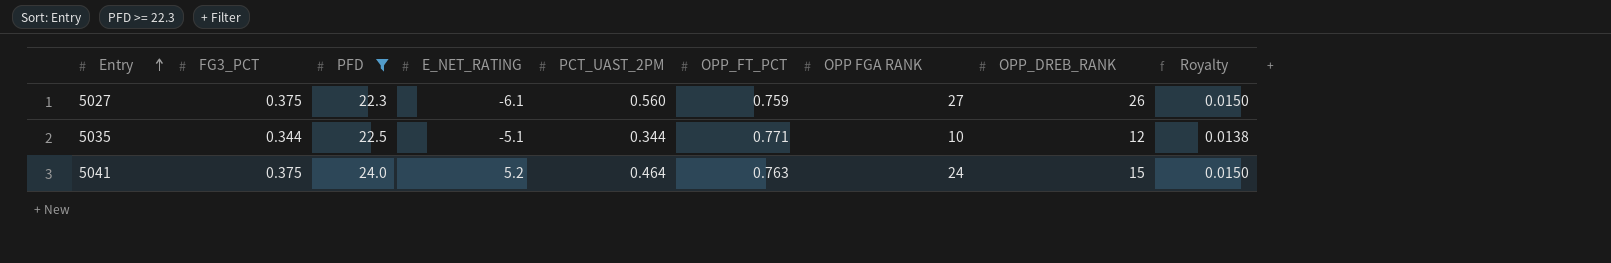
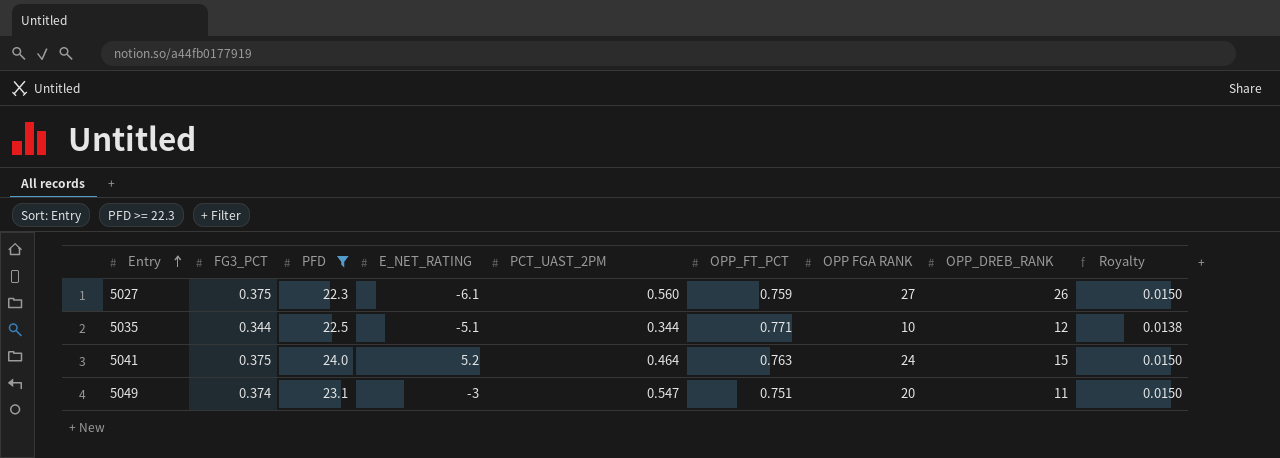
row 5049: none -> 0.374 | 23.1 | -3 | 0.547 | 0.751 | 20 | 11 | 0.0150

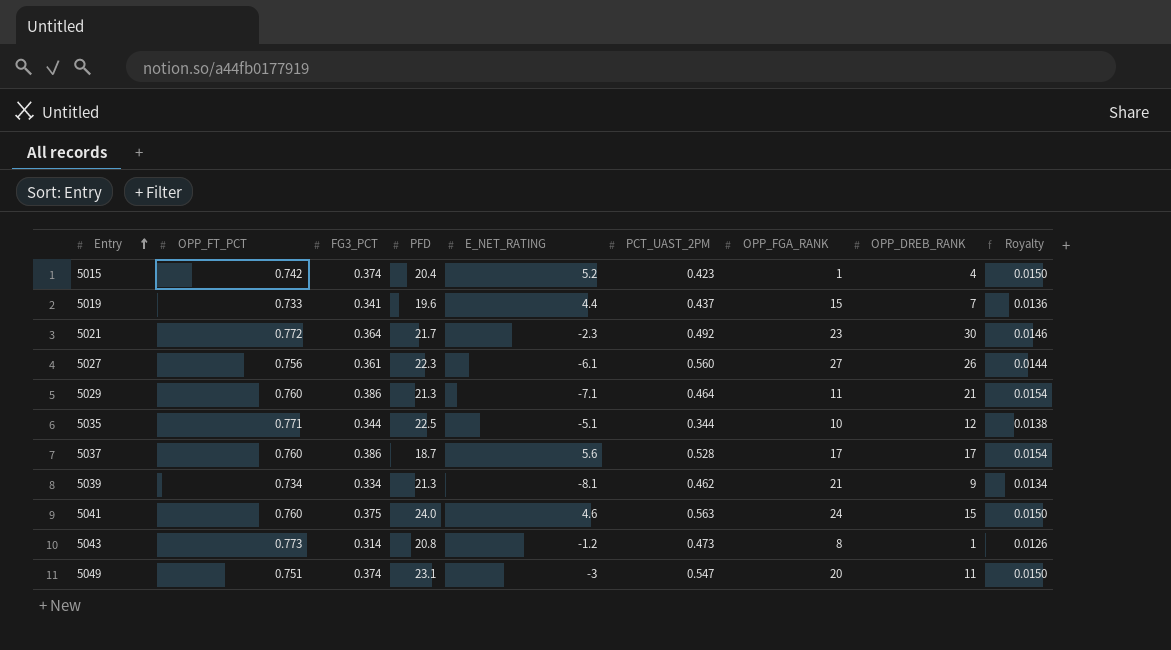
filter: PFD >= 22.3 -> none
column OPP_FT_PCT | position: 6 -> 2
column name: OPP FGA RANK -> OPP_FGA_RANK
5027 | OPP_FT_PCT: 0.759 -> 0.756
5027 | FG3_PCT: 0.375 -> 0.361
5027 | Royalty: 0.0150 -> 0.0144
5041 | OPP_FT_PCT: 0.763 -> 0.760
5041 | E_NET_RATING: 5.2 -> 4.6
5041 | PCT_UAST_2PM: 0.464 -> 0.563

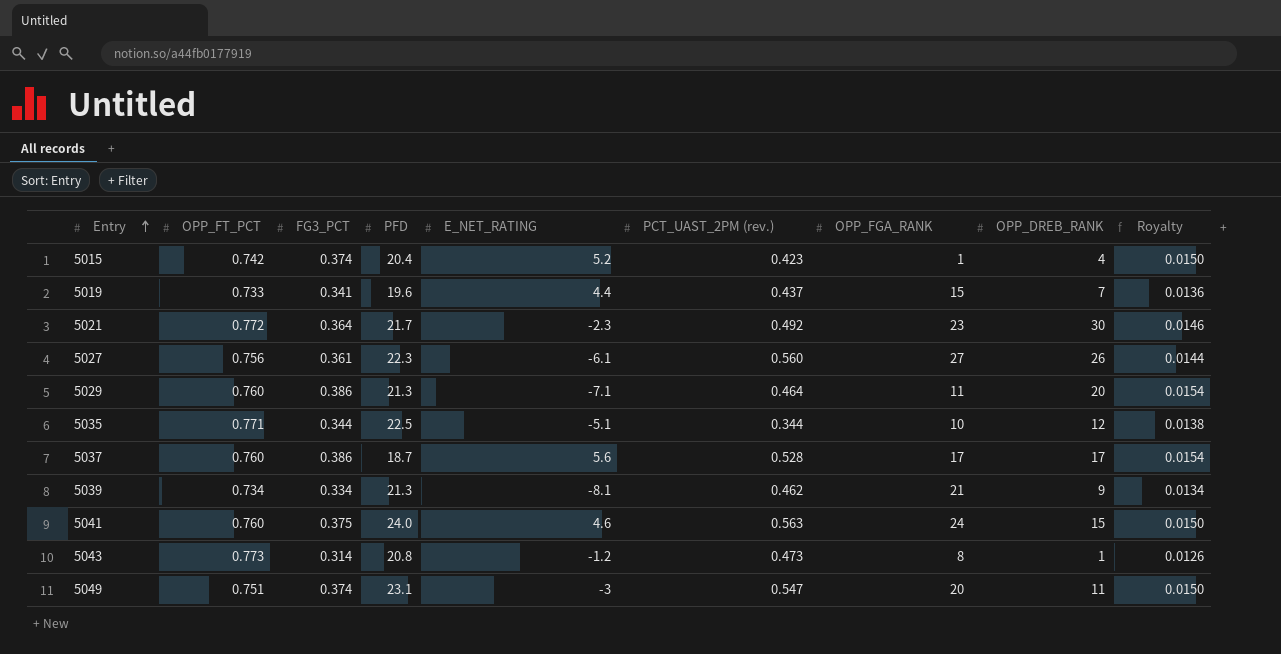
column name: PCT_UAST_2PM -> PCT_UAST_2PM (rev.)
5029 | OPP_DREB_RANK: 21 -> 20

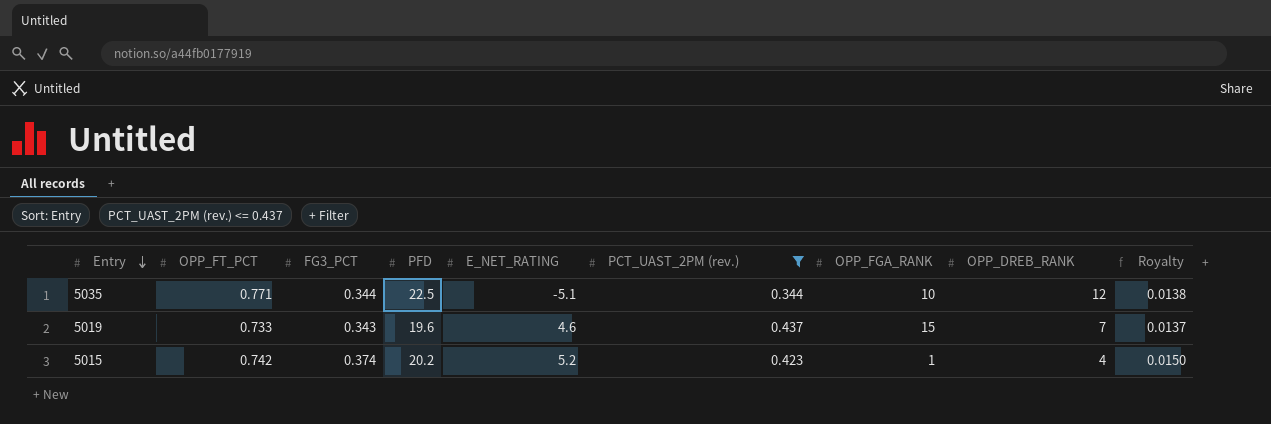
filter: none -> PCT_UAST_2PM (rev.) <= 0.437
row order: Entry ascending -> Entry descending
5019 | FG3_PCT: 0.341 -> 0.343
5019 | E_NET_RATING: 4.4 -> 4.6
5019 | Royalty: 0.0136 -> 0.0137
5015 | PFD: 20.4 -> 20.2

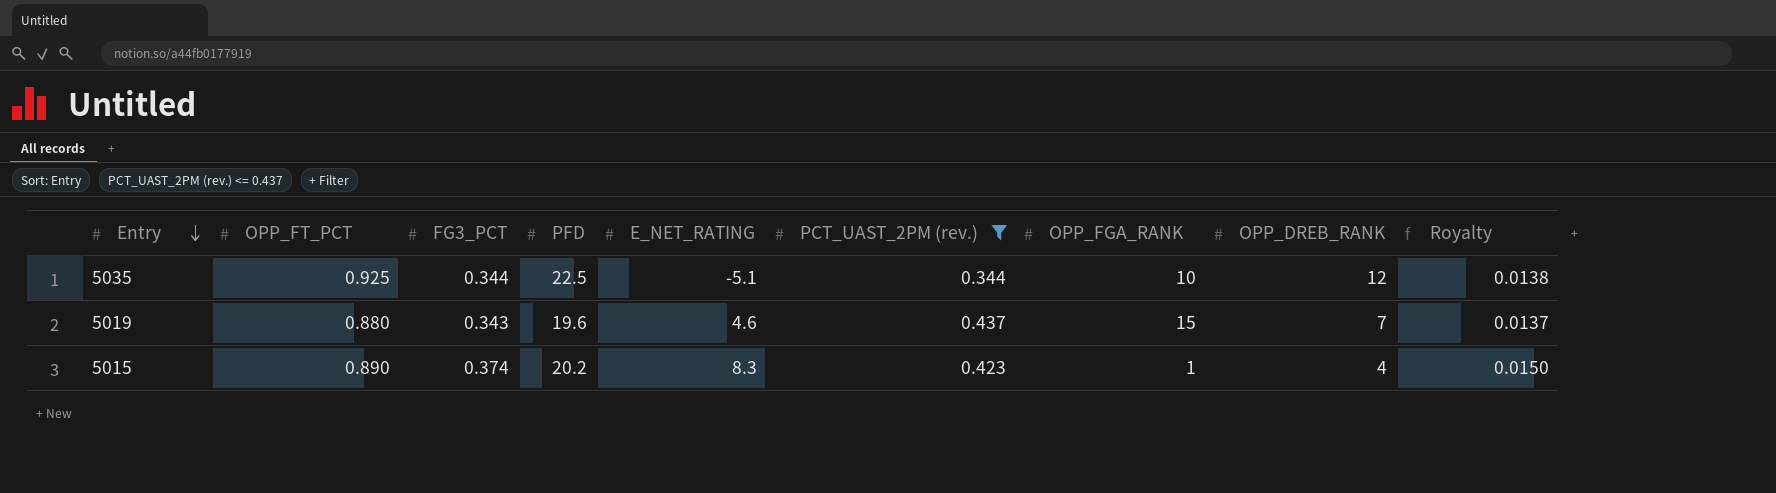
5035 | OPP_FT_PCT: 0.771 -> 0.925
5019 | OPP_FT_PCT: 0.733 -> 0.880
5015 | OPP_FT_PCT: 0.742 -> 0.890
5015 | E_NET_RATING: 5.2 -> 8.3

